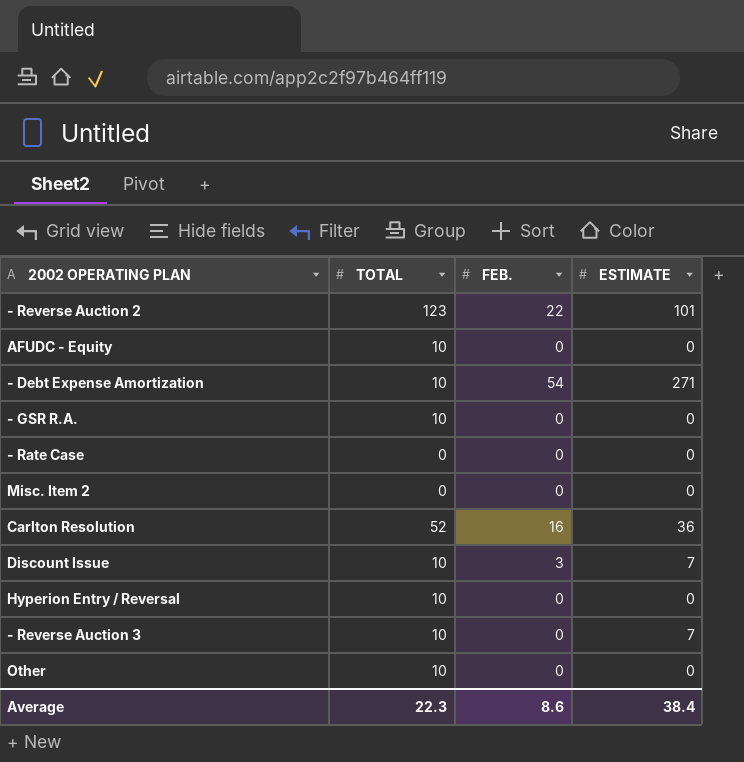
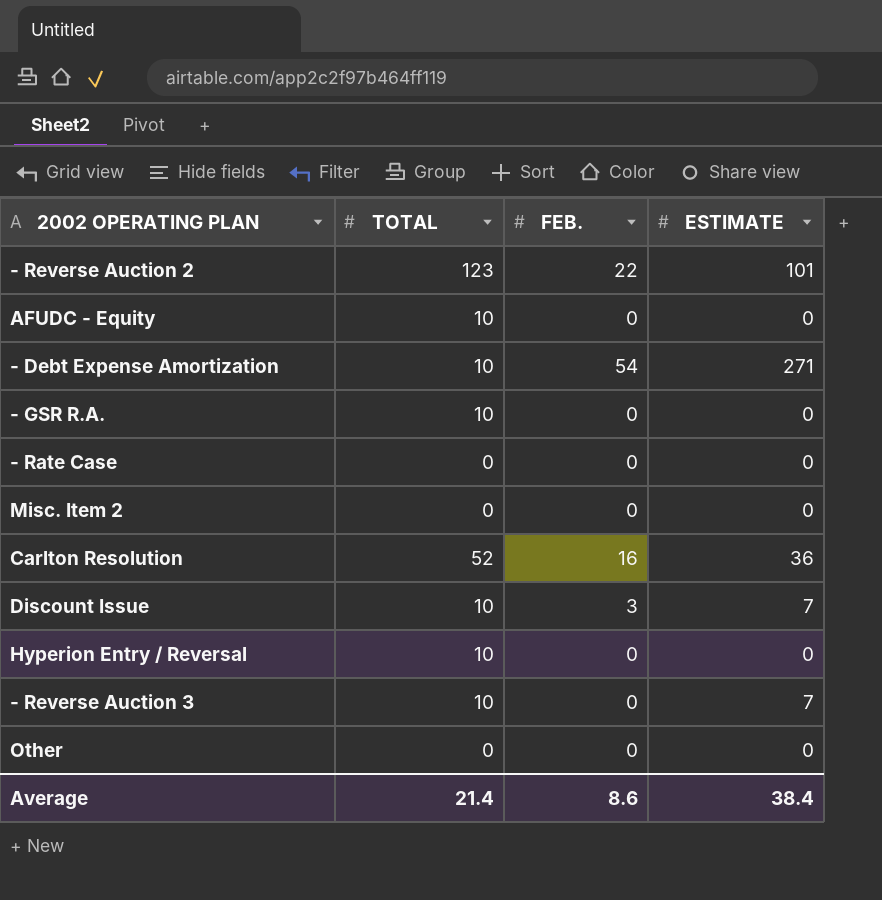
Other | TOTAL: 10 -> 0
Average | TOTAL: 22.3 -> 21.4

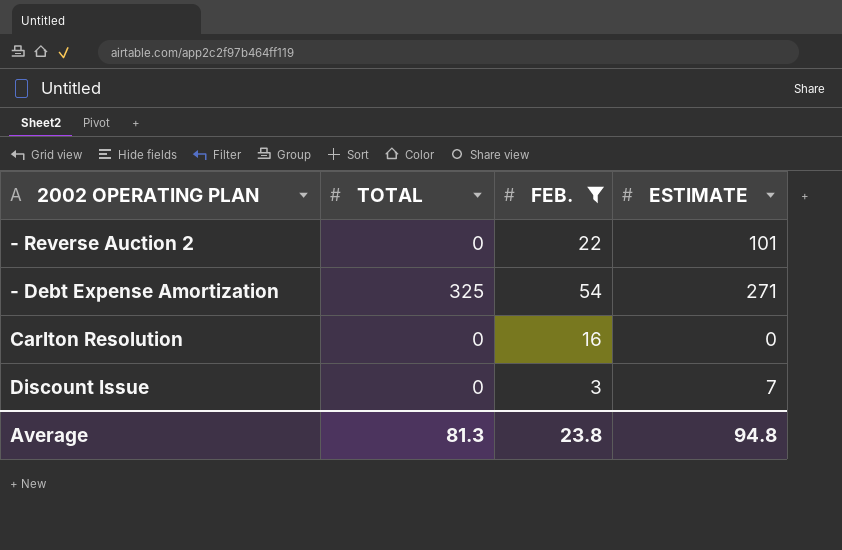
filter: none -> FEB. != 0
- Reverse Auction 2 | TOTAL: 123 -> 0
- Debt Expense Amortization | TOTAL: 10 -> 325
Carlton Resolution | TOTAL: 52 -> 0
Carlton Resolution | ESTIMATE: 36 -> 0
Discount Issue | TOTAL: 10 -> 0
Average | TOTAL: 21.4 -> 81.3
Average | FEB.: 8.6 -> 23.8
Average | ESTIMATE: 38.4 -> 94.8

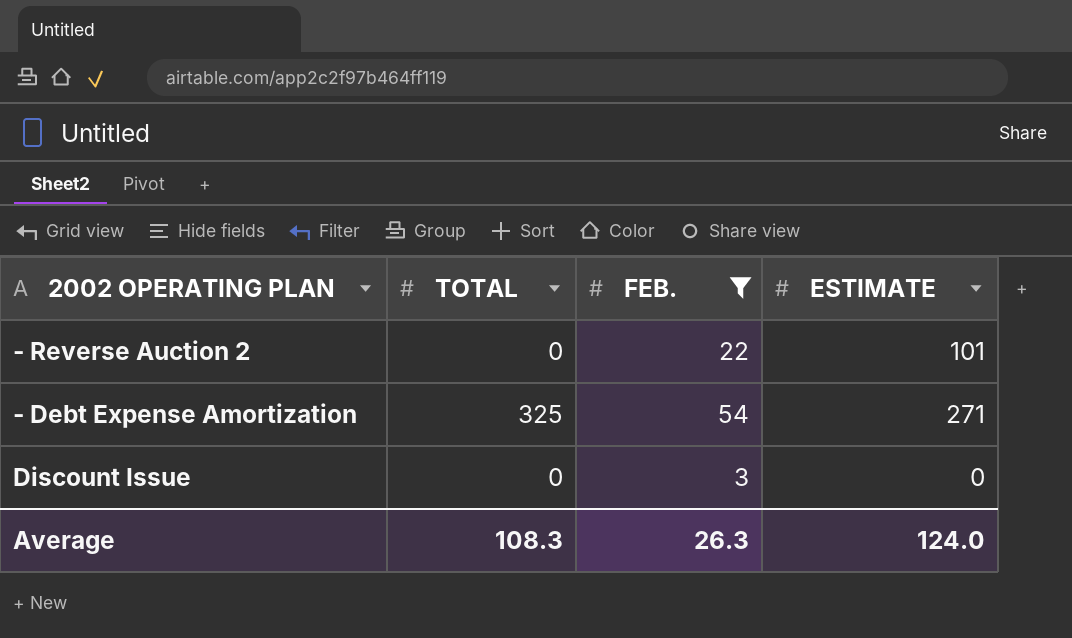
row Carlton Resolution: 0 | 16 | 0 -> none
Discount Issue | ESTIMATE: 7 -> 0
Average | TOTAL: 81.3 -> 108.3
Average | FEB.: 23.8 -> 26.3
Average | ESTIMATE: 94.8 -> 124.0

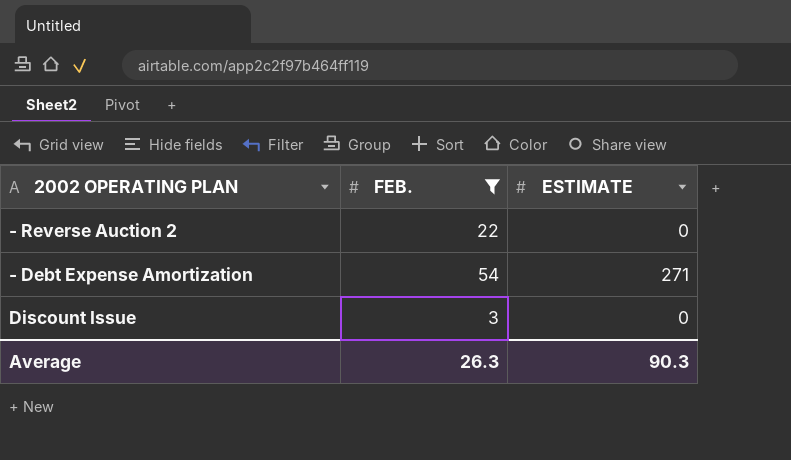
column TOTAL | position: 2 -> none
- Reverse Auction 2 | ESTIMATE: 101 -> 0
Average | ESTIMATE: 124.0 -> 90.3

